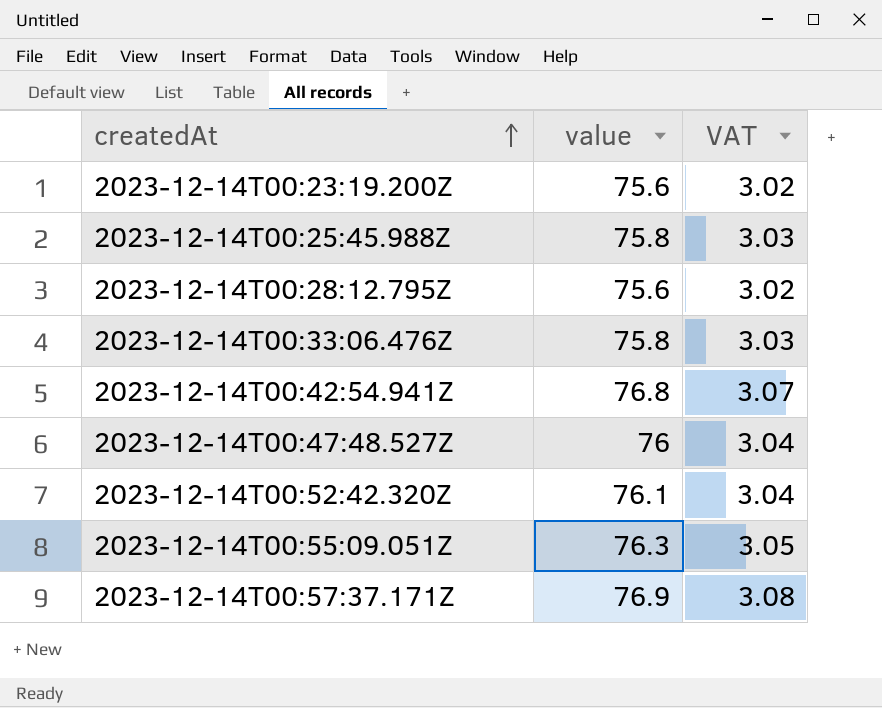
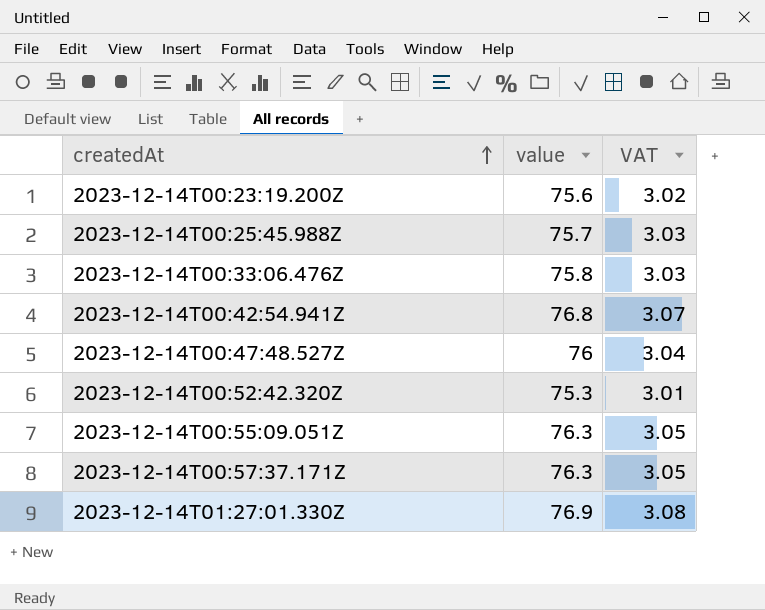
row 2023-12-14T00:28:12.795Z: 75.6 | 3.02 -> none
2023-12-14T00:25:45.988Z | value: 75.8 -> 75.7
2023-12-14T00:52:42.320Z | value: 76.1 -> 75.3
2023-12-14T00:52:42.320Z | VAT: 3.04 -> 3.01
2023-12-14T00:57:37.171Z | value: 76.9 -> 76.3
2023-12-14T00:57:37.171Z | VAT: 3.08 -> 3.05
row 2023-12-14T01:27:01.330Z: none -> 76.9 | 3.08

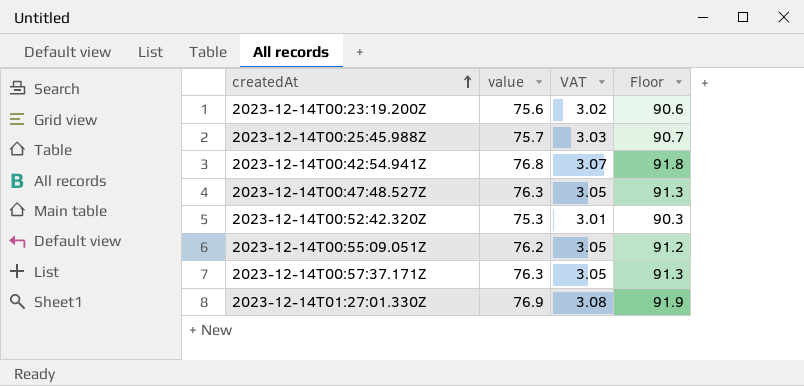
column Floor | formula: none -> [value] + 15
row 2023-12-14T00:33:06.476Z: 75.8 | 3.03 -> none
2023-12-14T00:47:48.527Z | value: 76 -> 76.3
2023-12-14T00:47:48.527Z | VAT: 3.04 -> 3.05
2023-12-14T00:55:09.051Z | value: 76.3 -> 76.2

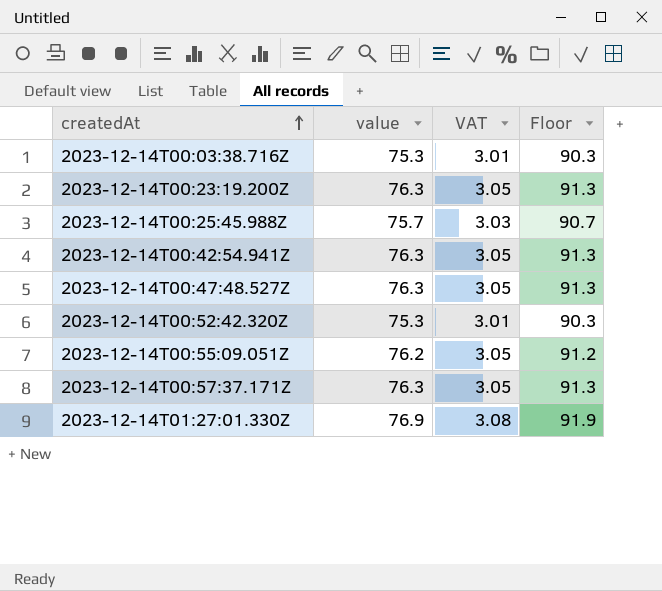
row 2023-12-14T00:03:38.716Z: none -> 75.3 | 3.01 | 90.3
2023-12-14T00:23:19.200Z | value: 75.6 -> 76.3
2023-12-14T00:23:19.200Z | VAT: 3.02 -> 3.05
2023-12-14T00:23:19.200Z | Floor: 90.6 -> 91.3
2023-12-14T00:42:54.941Z | value: 76.8 -> 76.3
2023-12-14T00:42:54.941Z | VAT: 3.07 -> 3.05
2023-12-14T00:42:54.941Z | Floor: 91.8 -> 91.3

